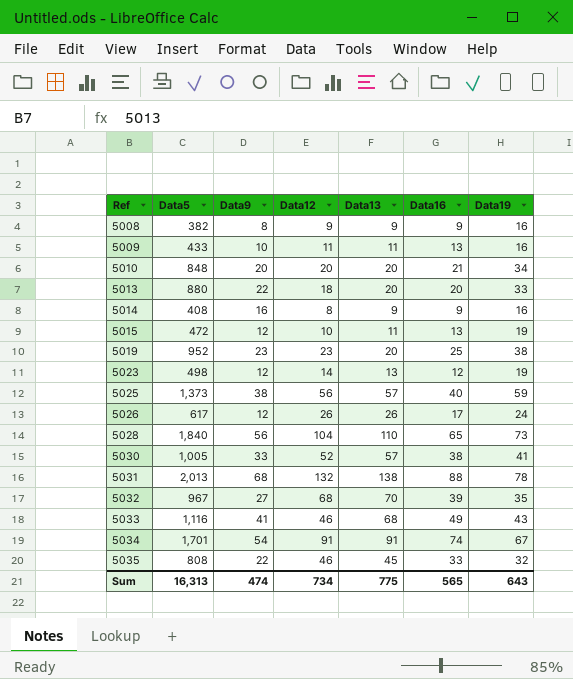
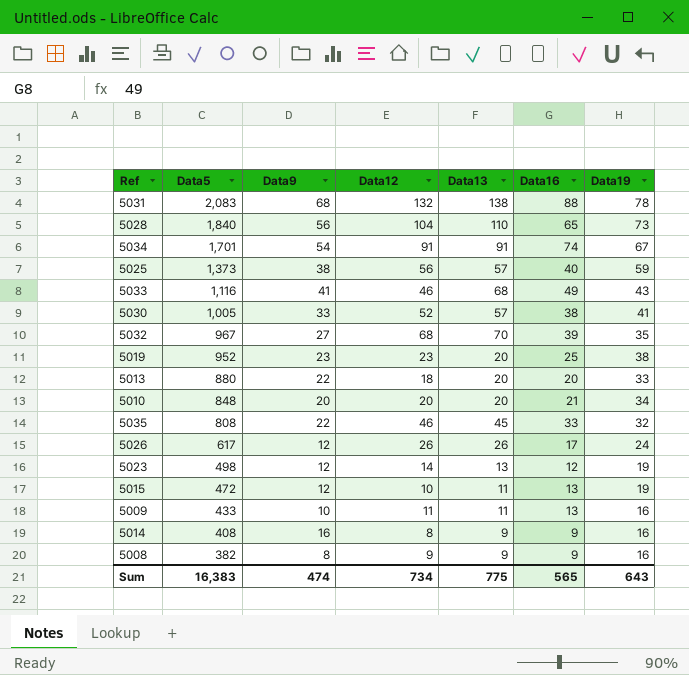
row order: Ref ascending -> Data5 descending
5031 | Data5: 2,013 -> 2,083
Sum | Data5: 16,313 -> 16,383

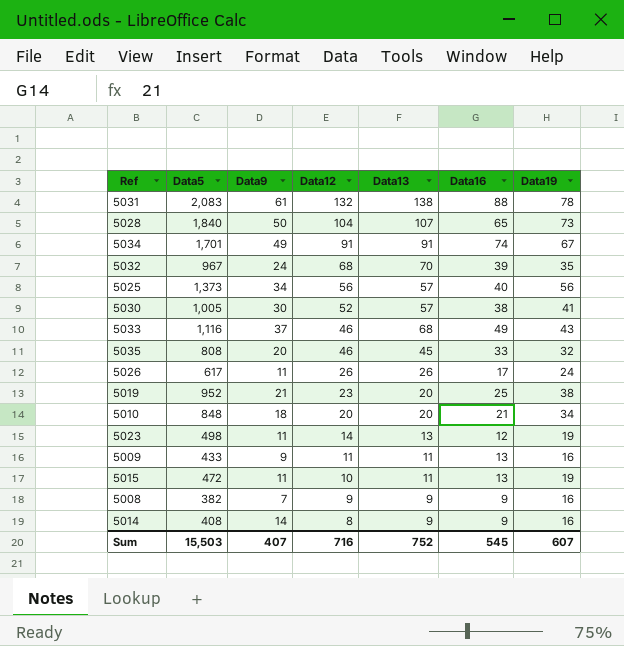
row order: Data5 descending -> Data12 descending
row 5013: 880 | 22 | 18 | 20 | 20 | 33 -> none
5031 | Data9: 68 -> 61
5028 | Data9: 56 -> 50
5028 | Data13: 110 -> 107
5034 | Data9: 54 -> 49
5032 | Data9: 27 -> 24
5025 | Data9: 38 -> 34
5025 | Data19: 59 -> 56
5030 | Data9: 33 -> 30
5033 | Data9: 41 -> 37
5035 | Data9: 22 -> 20
5026 | Data9: 12 -> 11
5019 | Data9: 23 -> 21
5010 | Data9: 20 -> 18
5023 | Data9: 12 -> 11
5009 | Data9: 10 -> 9
5015 | Data9: 12 -> 11
5008 | Data9: 8 -> 7
5014 | Data9: 16 -> 14
Sum | Data5: 16,383 -> 15,503
Sum | Data9: 474 -> 407
Sum | Data12: 734 -> 716
Sum | Data13: 775 -> 752
Sum | Data16: 565 -> 545
Sum | Data19: 643 -> 607

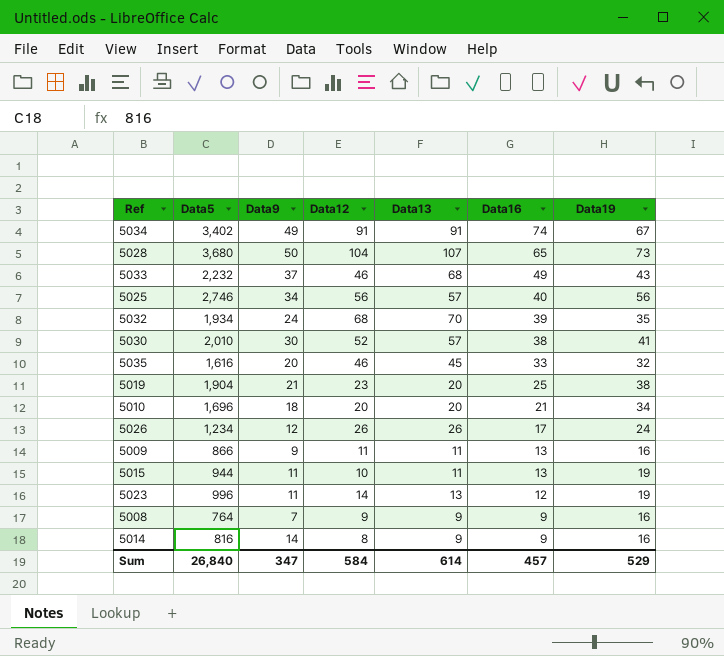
row order: Data12 descending -> Data16 descending
row 5031: 2,083 | 61 | 132 | 138 | 88 | 78 -> none
5034 | Data5: 1,701 -> 3,402
5028 | Data5: 1,840 -> 3,680
5033 | Data5: 1,116 -> 2,232
5025 | Data5: 1,373 -> 2,746
5032 | Data5: 967 -> 1,934
5030 | Data5: 1,005 -> 2,010
5035 | Data5: 808 -> 1,616
5019 | Data5: 952 -> 1,904
5010 | Data5: 848 -> 1,696
5026 | Data5: 617 -> 1,234
5026 | Data9: 11 -> 12
5009 | Data5: 433 -> 866
5015 | Data5: 472 -> 944
5023 | Data5: 498 -> 996
5008 | Data5: 382 -> 764
5014 | Data5: 408 -> 816
Sum | Data5: 15,503 -> 26,840
Sum | Data9: 407 -> 347
Sum | Data12: 716 -> 584
Sum | Data13: 752 -> 614
Sum | Data16: 545 -> 457
Sum | Data19: 607 -> 529

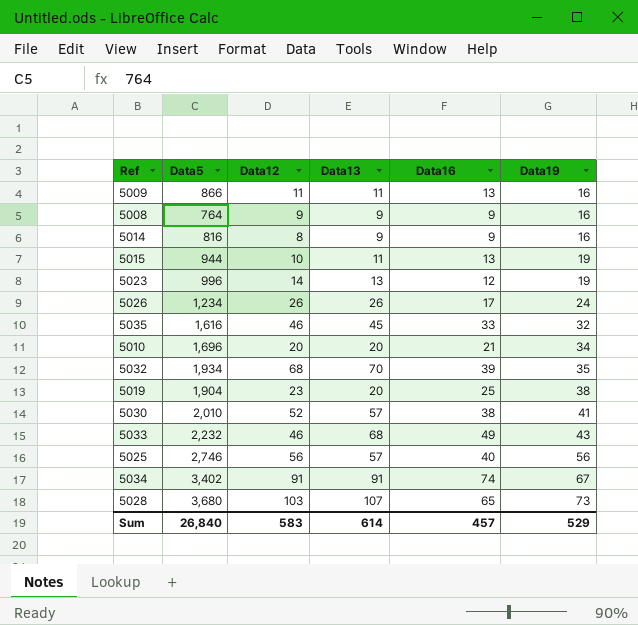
row order: Data16 descending -> Data19 ascending
column Data9 | position: 3 -> none
5028 | Data12: 104 -> 103
Sum | Data12: 584 -> 583

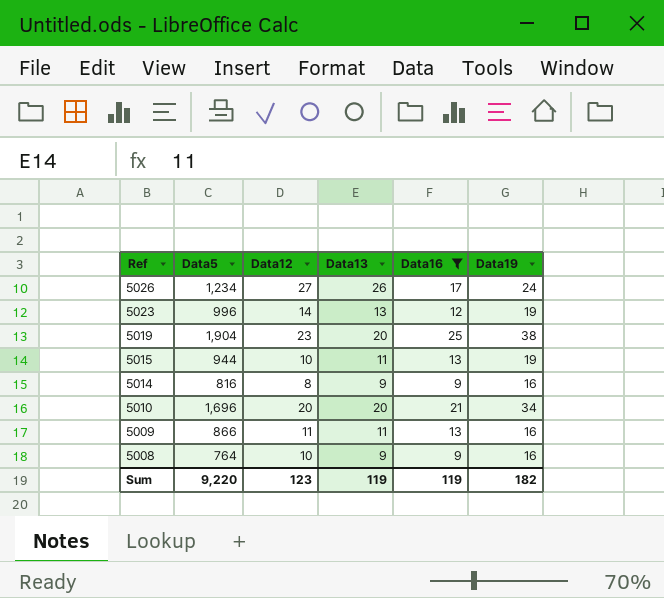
filter: none -> Data16 <= 25
row order: Data19 ascending -> Ref descending
5026 | Data12: 26 -> 27
5008 | Data12: 9 -> 10
Sum | Data5: 26,840 -> 9,220
Sum | Data12: 583 -> 123
Sum | Data13: 614 -> 119
Sum | Data16: 457 -> 119
Sum | Data19: 529 -> 182

